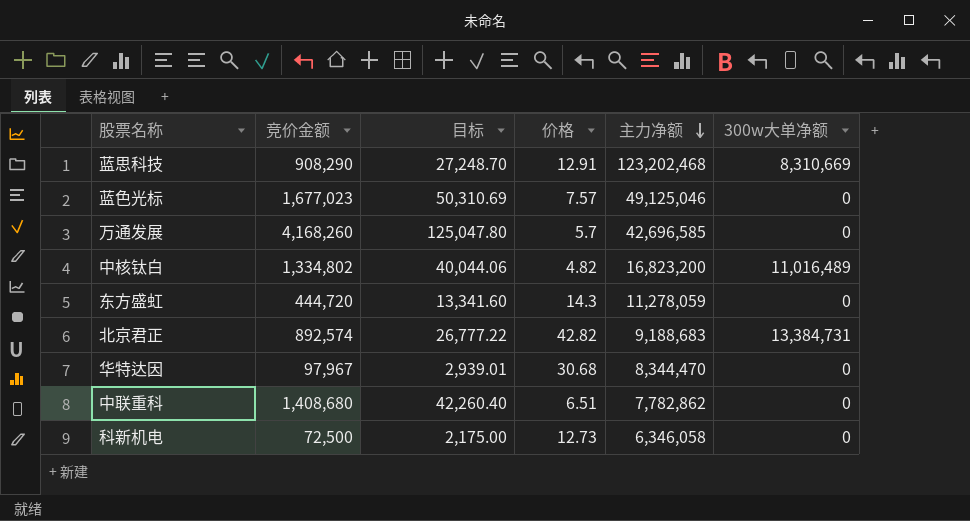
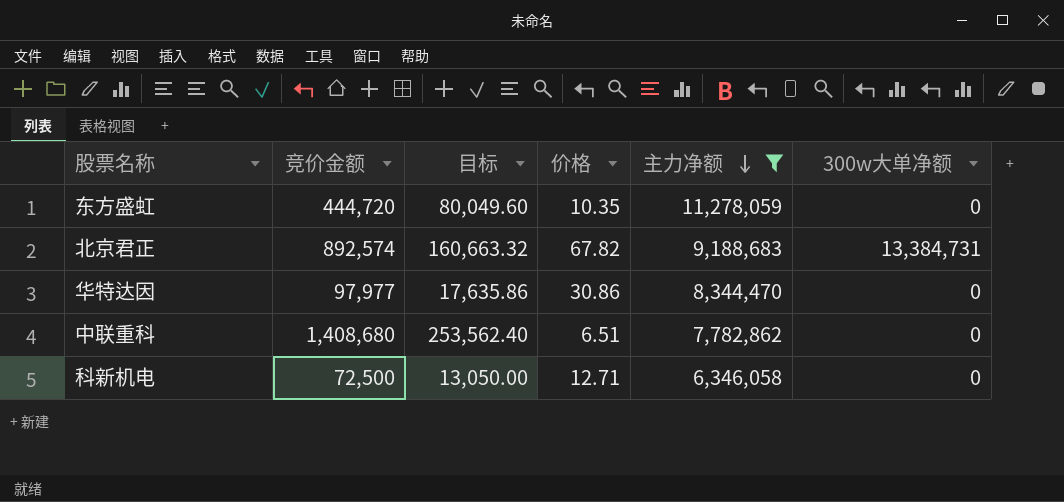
filter: none -> 主力净额 <= 11,278,059
column 目标 | formula: [竞价金额] * 0.03 -> [竞价金额] * 0.18
东方盛虹 | 价格: 14.3 -> 10.35
北京君正 | 价格: 42.82 -> 67.82
华特达因 | 竞价金额: 97,967 -> 97,977
华特达因 | 价格: 30.68 -> 30.86
科新机电 | 价格: 12.73 -> 12.71

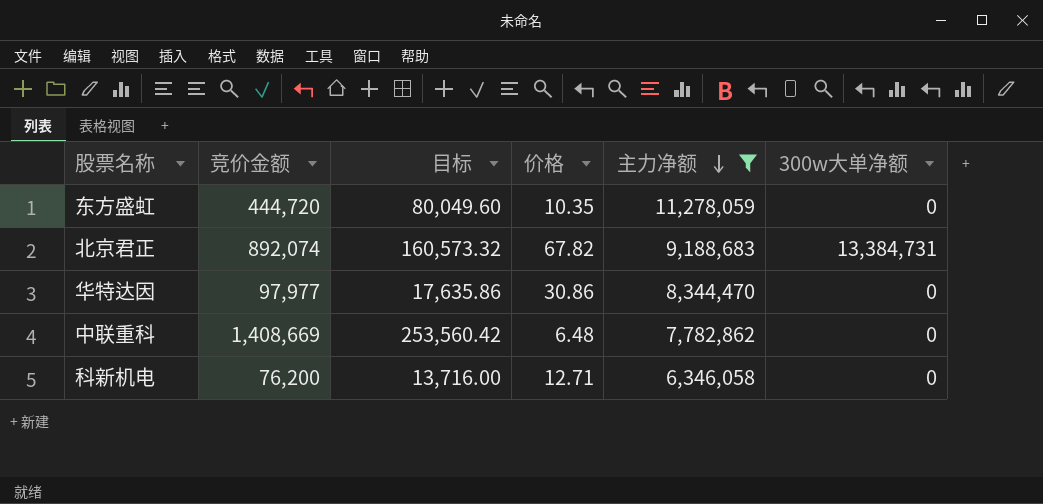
北京君正 | 竞价金额: 892,574 -> 892,074
北京君正 | 目标: 160,663.32 -> 160,573.32
中联重科 | 竞价金额: 1,408,680 -> 1,408,669
中联重科 | 目标: 253,562.40 -> 253,560.42
中联重科 | 价格: 6.51 -> 6.48
科新机电 | 竞价金额: 72,500 -> 76,200
科新机电 | 目标: 13,050.00 -> 13,716.00

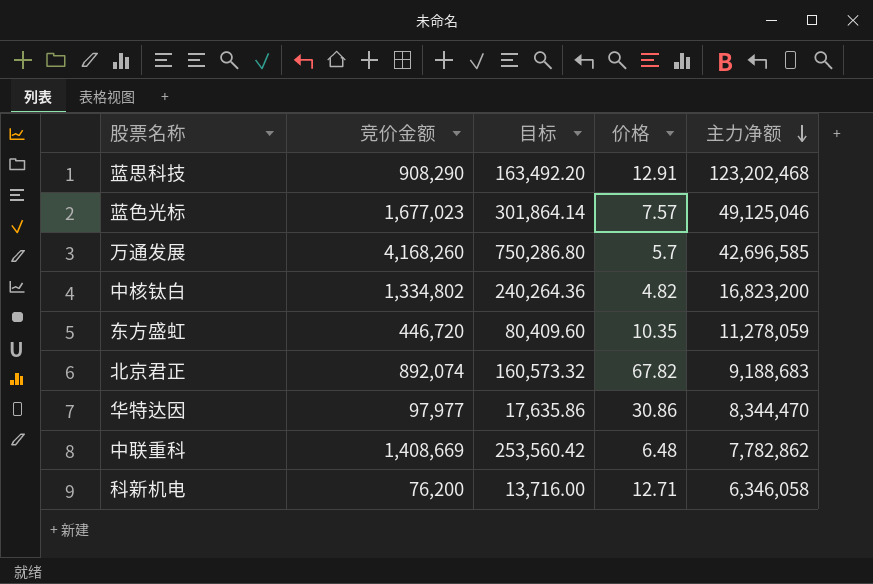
filter: 主力净额 <= 11,278,059 -> none
column 300w大单净额 | position: 6 -> none
东方盛虹 | 竞价金额: 444,720 -> 446,720
东方盛虹 | 目标: 80,049.60 -> 80,409.60

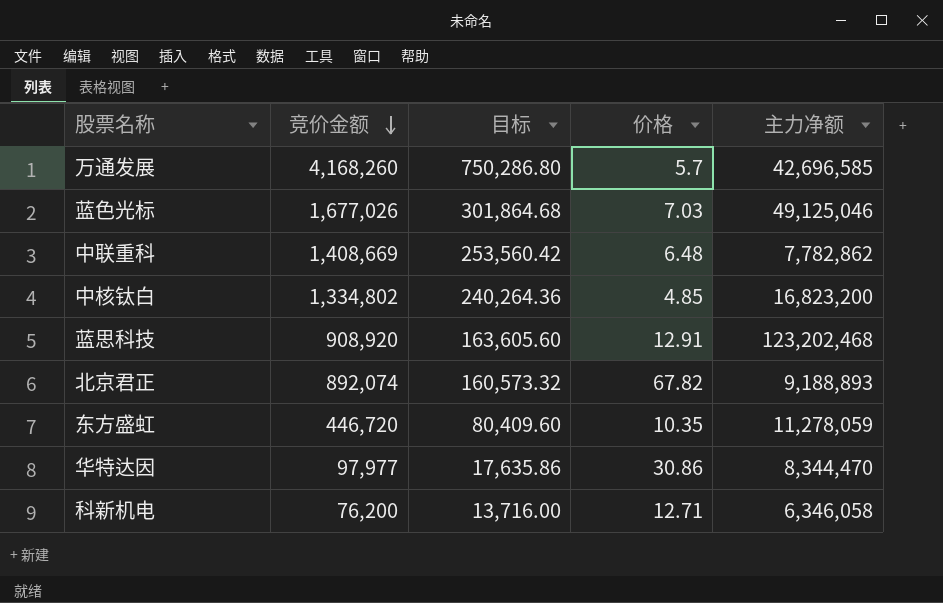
row order: 主力净额 descending -> 竞价金额 descending
蓝色光标 | 竞价金额: 1,677,023 -> 1,677,026
蓝色光标 | 目标: 301,864.14 -> 301,864.68
蓝色光标 | 价格: 7.57 -> 7.03
中核钛白 | 价格: 4.82 -> 4.85
蓝思科技 | 竞价金额: 908,290 -> 908,920
蓝思科技 | 目标: 163,492.20 -> 163,605.60
北京君正 | 主力净额: 9,188,683 -> 9,188,893

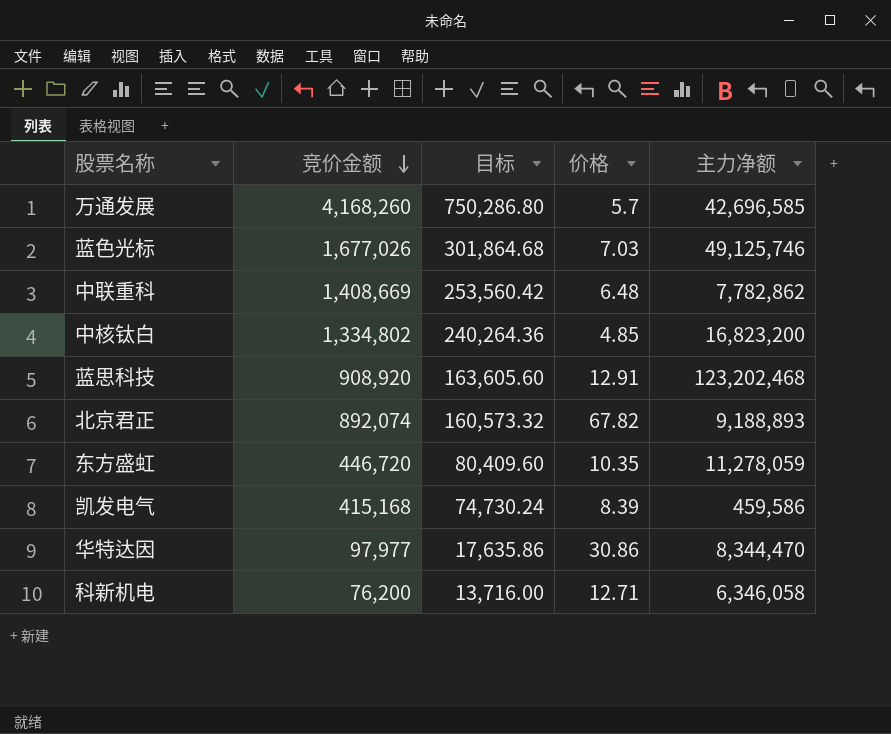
蓝色光标 | 主力净额: 49,125,046 -> 49,125,746
row 凯发电气: none -> 415,168 | 74,730.24 | 8.39 | 459,586

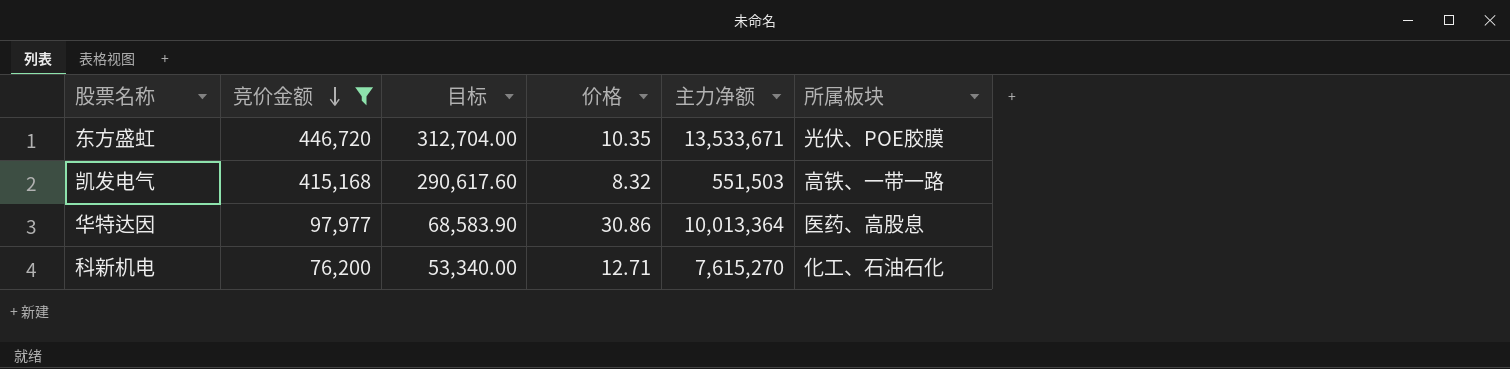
filter: none -> 竞价金额 <= 446,720
column 目标 | formula: [竞价金额] * 0.18 -> [竞价金额] * 0.7
column 所属板块 | position: none -> 6
东方盛虹 | 主力净额: 11,278,059 -> 13,533,671
凯发电气 | 价格: 8.39 -> 8.32
凯发电气 | 主力净额: 459,586 -> 551,503
华特达因 | 主力净额: 8,344,470 -> 10,013,364
科新机电 | 主力净额: 6,346,058 -> 7,615,270

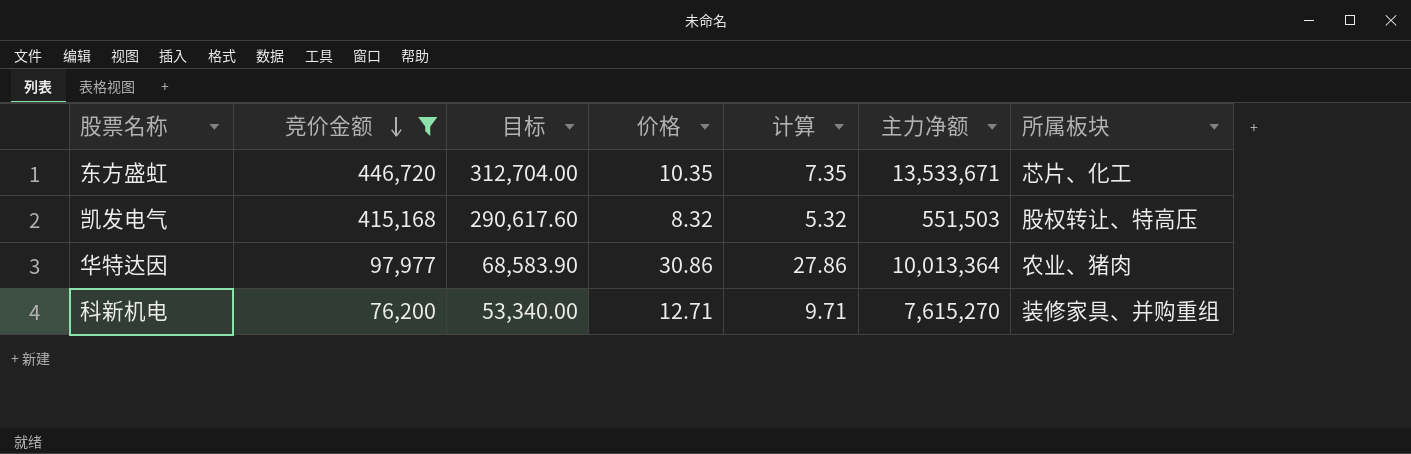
column 计算 | formula: none -> [价格] - 3
东方盛虹 | 所属板块: 光伏、POE胶膜 -> 芯片、化工
凯发电气 | 所属板块: 高铁、一带一路 -> 股权转让、特高压
华特达因 | 所属板块: 医药、高股息 -> 农业、猪肉
科新机电 | 所属板块: 化工、石油石化 -> 装修家具、并购重组

